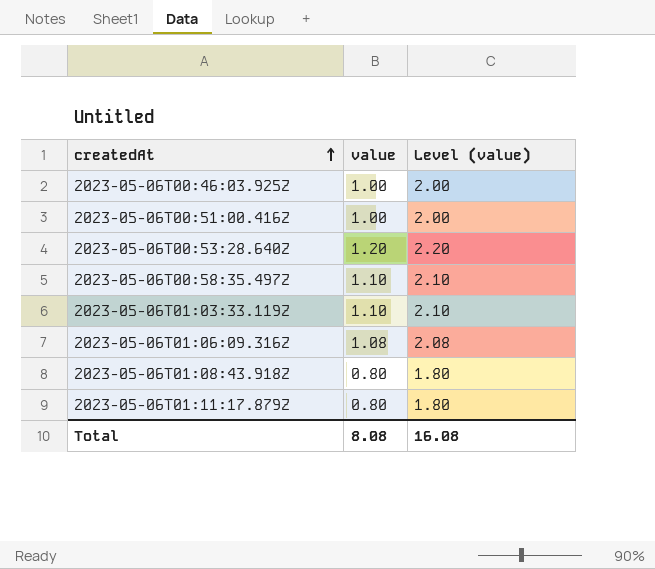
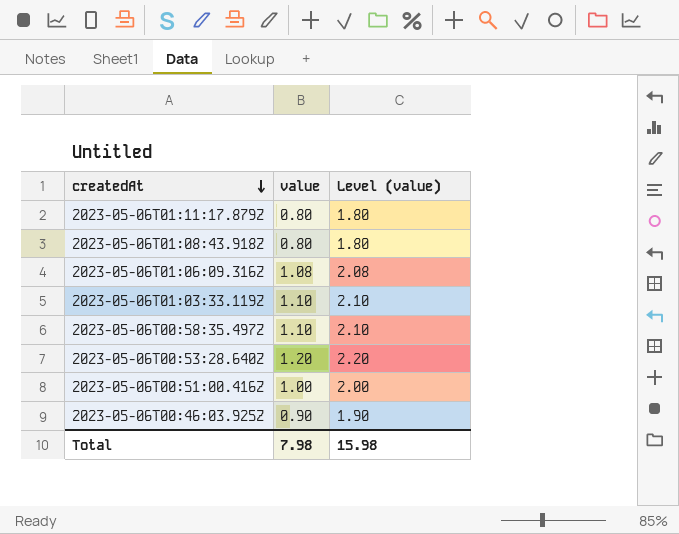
row order: createdAt ascending -> createdAt descending
2023-05-06T00:46:03.925Z | value: 1.00 -> 0.90
2023-05-06T00:46:03.925Z | Level (value): 2.00 -> 1.90
Total | value: 8.08 -> 7.98
Total | Level (value): 16.08 -> 15.98

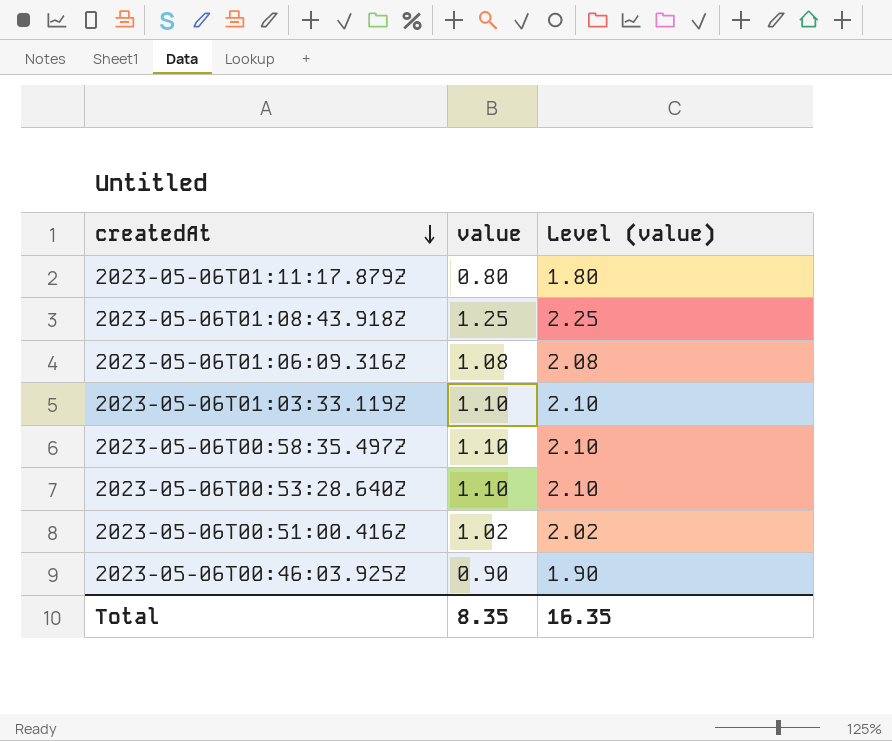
2023-05-06T01:08:43.918Z | value: 0.80 -> 1.25
2023-05-06T01:08:43.918Z | Level (value): 1.80 -> 2.25
2023-05-06T00:53:28.640Z | value: 1.20 -> 1.10
2023-05-06T00:53:28.640Z | Level (value): 2.20 -> 2.10
2023-05-06T00:51:00.416Z | value: 1.00 -> 1.02
2023-05-06T00:51:00.416Z | Level (value): 2.00 -> 2.02
Total | value: 7.98 -> 8.35
Total | Level (value): 15.98 -> 16.35

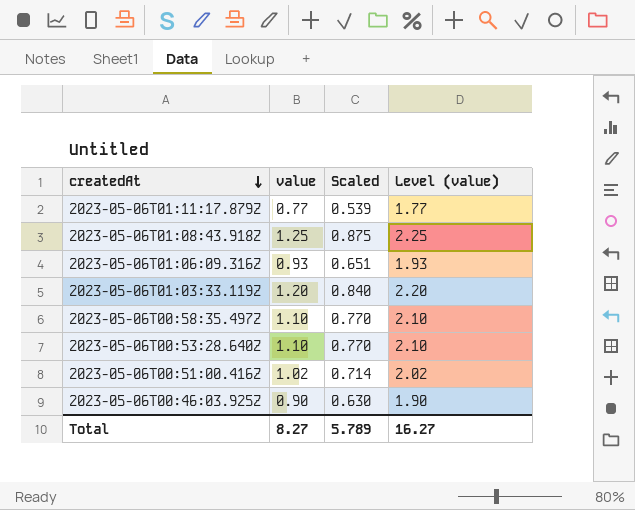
column Scaled | formula: none -> [value] * 0.7
2023-05-06T01:11:17.879Z | value: 0.80 -> 0.77
2023-05-06T01:11:17.879Z | Level (value): 1.80 -> 1.77
2023-05-06T01:06:09.316Z | value: 1.08 -> 0.93
2023-05-06T01:06:09.316Z | Level (value): 2.08 -> 1.93
2023-05-06T01:03:33.119Z | value: 1.10 -> 1.20
2023-05-06T01:03:33.119Z | Level (value): 2.10 -> 2.20
Total | value: 8.35 -> 8.27
Total | Level (value): 16.35 -> 16.27

